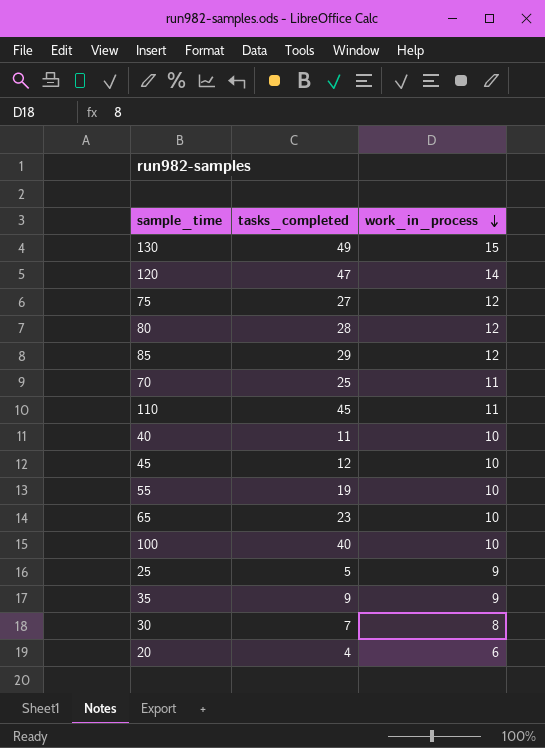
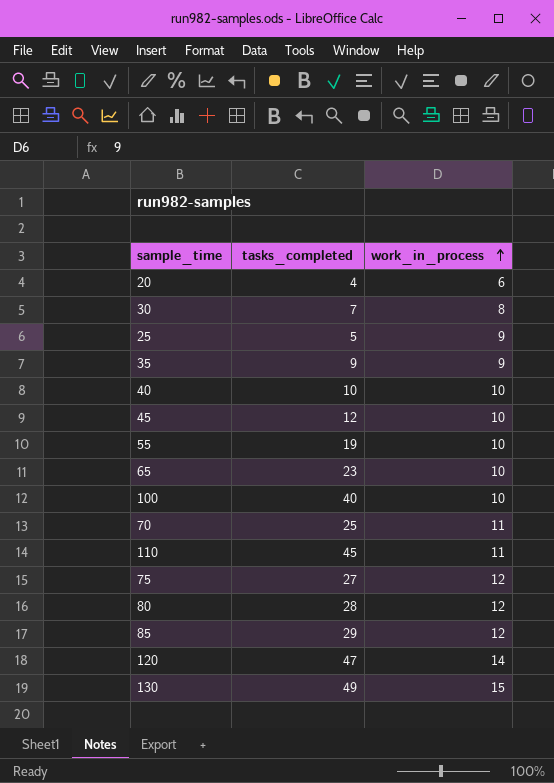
row order: work_in_process descending -> work_in_process ascending
40 | tasks_completed: 11 -> 10

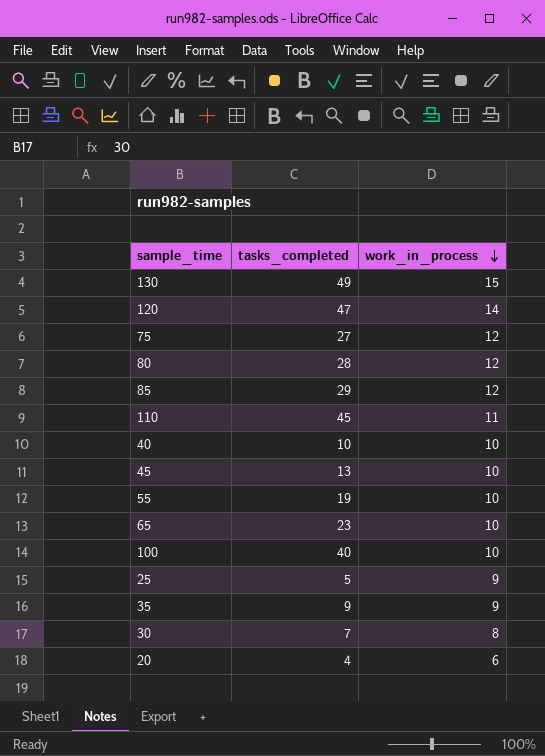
row order: work_in_process ascending -> work_in_process descending
row 70: 25 | 11 -> none
45 | tasks_completed: 12 -> 13

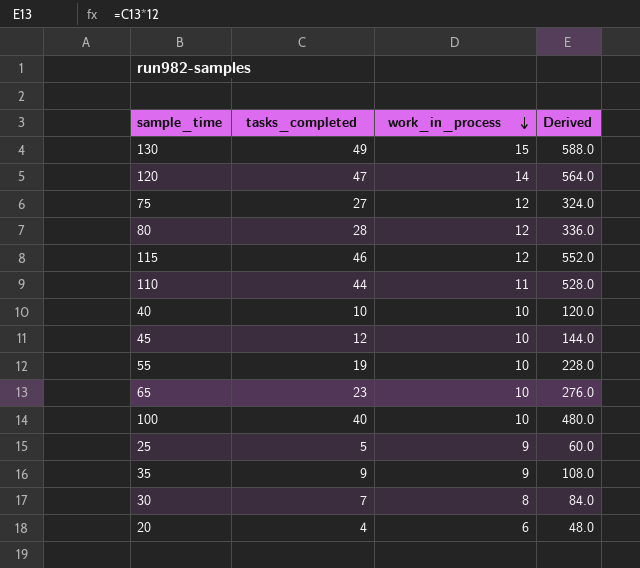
column Derived | formula: none -> [tasks_completed] * 12
row 85: 29 | 12 -> none
row 115: none -> 46 | 12 | 552.0
110 | tasks_completed: 45 -> 44
45 | tasks_completed: 13 -> 12

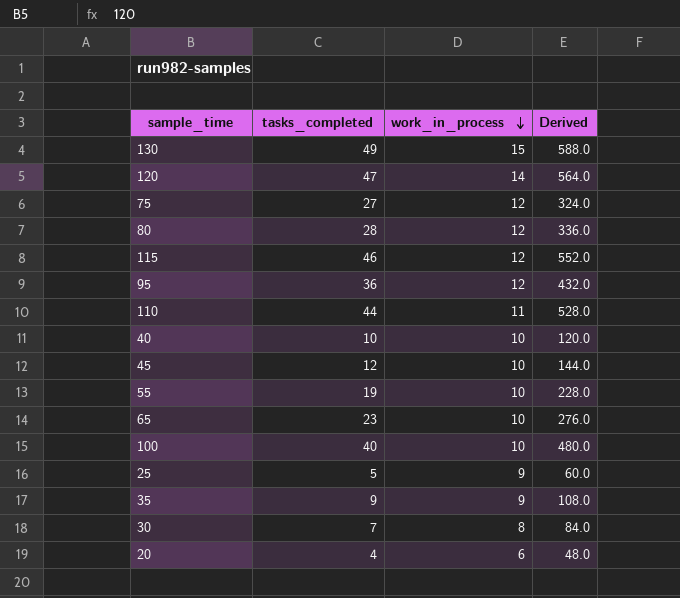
row 95: none -> 36 | 12 | 432.0

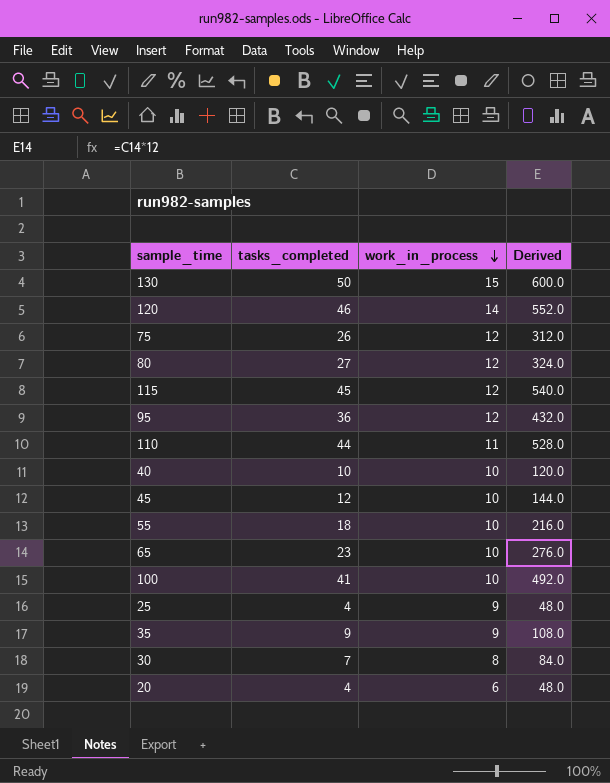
130 | tasks_completed: 49 -> 50
130 | Derived: 588.0 -> 600.0
120 | tasks_completed: 47 -> 46
120 | Derived: 564.0 -> 552.0
75 | tasks_completed: 27 -> 26
75 | Derived: 324.0 -> 312.0
80 | tasks_completed: 28 -> 27
80 | Derived: 336.0 -> 324.0
115 | tasks_completed: 46 -> 45
115 | Derived: 552.0 -> 540.0
55 | tasks_completed: 19 -> 18
55 | Derived: 228.0 -> 216.0
100 | tasks_completed: 40 -> 41
100 | Derived: 480.0 -> 492.0
25 | tasks_completed: 5 -> 4
25 | Derived: 60.0 -> 48.0

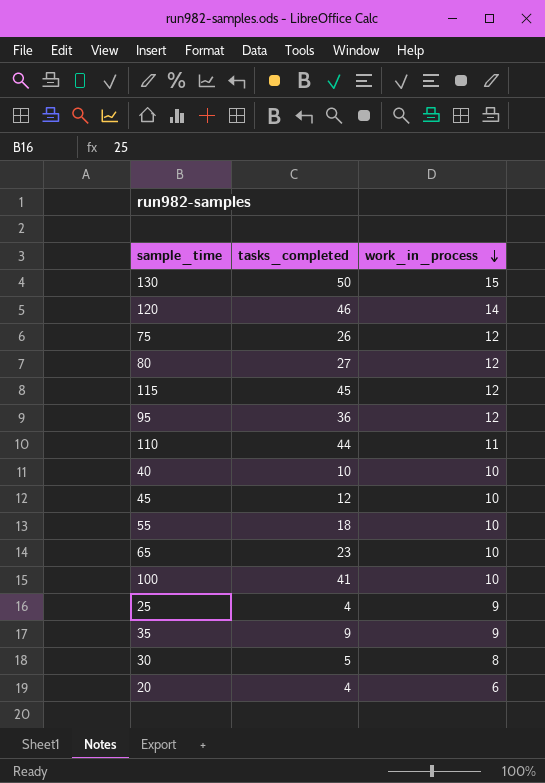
column Derived | formula: [tasks_completed] * 12 -> none
30 | tasks_completed: 7 -> 5

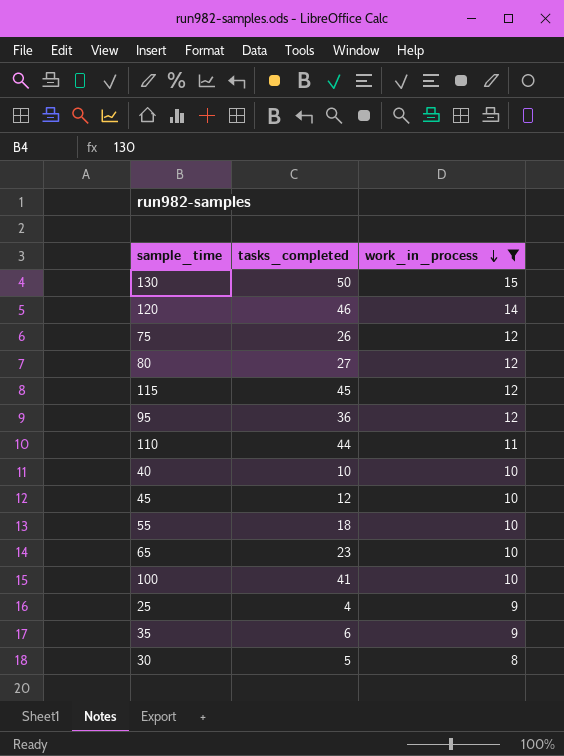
filter: none -> work_in_process != 6
35 | tasks_completed: 9 -> 6

